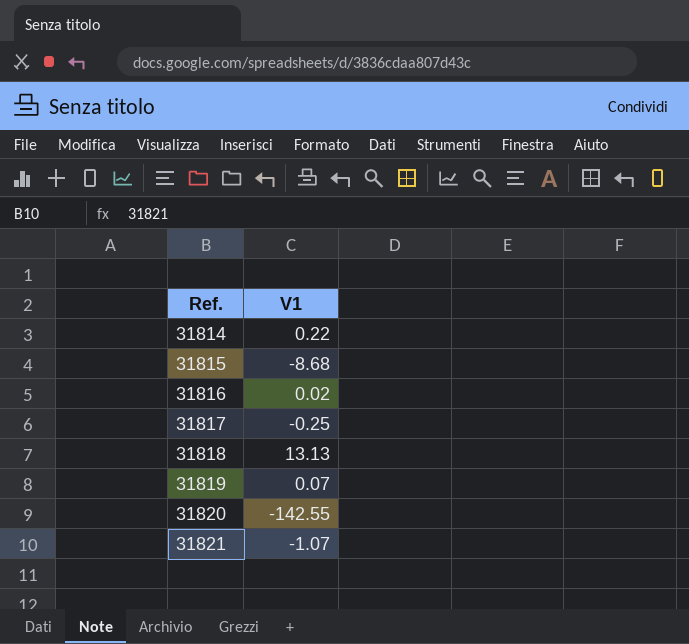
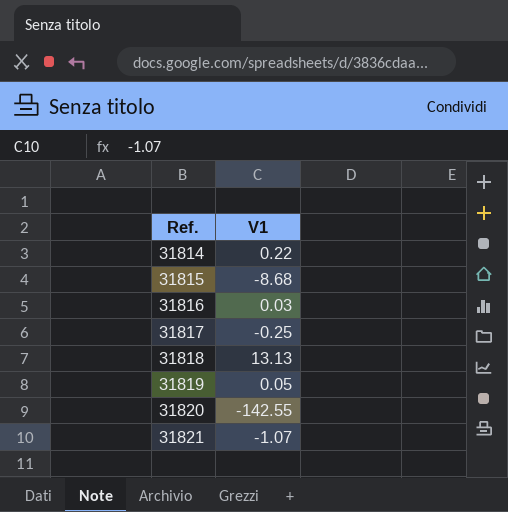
31816 | V1: 0.02 -> 0.03
31819 | V1: 0.07 -> 0.05

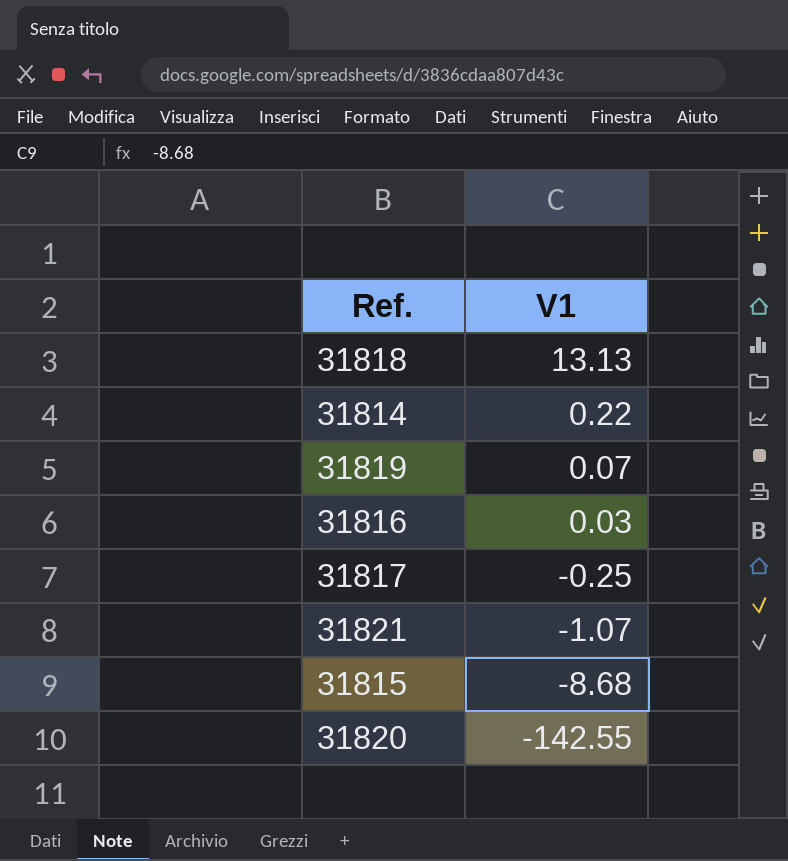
row order: Ref. ascending -> V1 descending
31819 | V1: 0.05 -> 0.07

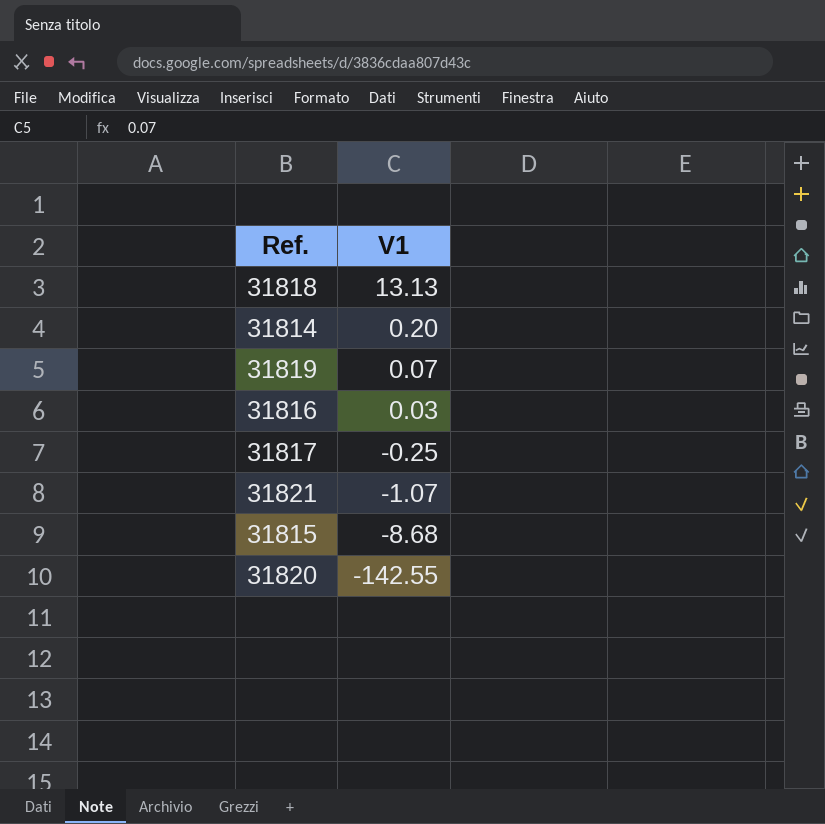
31814 | V1: 0.22 -> 0.20

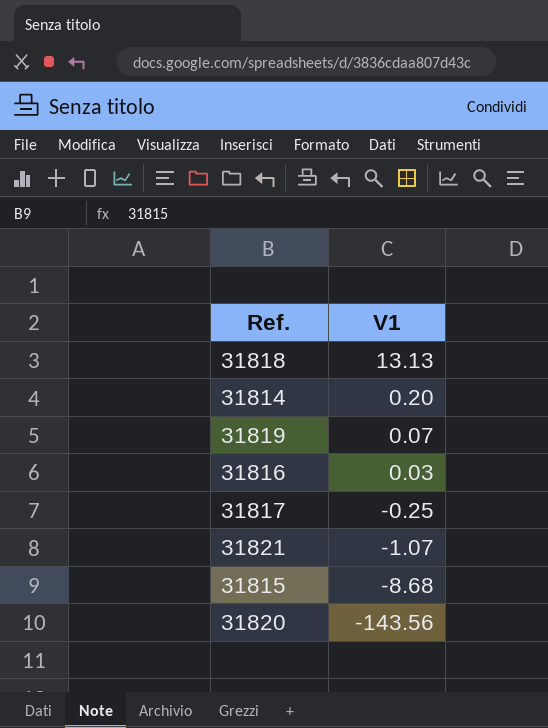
31820 | V1: -142.55 -> -143.56

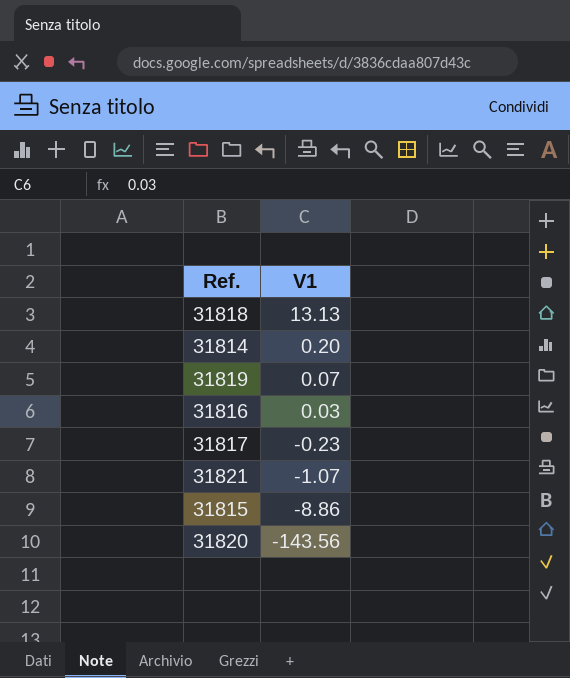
31817 | V1: -0.25 -> -0.23
31815 | V1: -8.68 -> -8.86

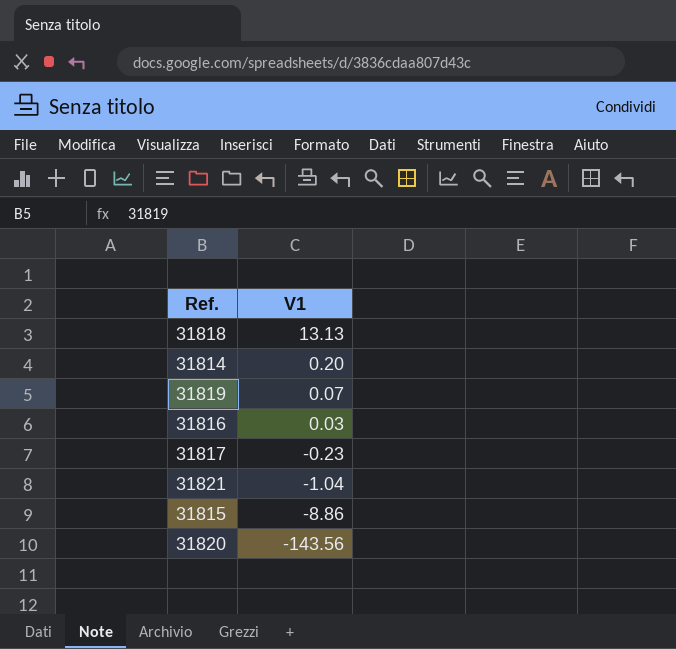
31821 | V1: -1.07 -> -1.04

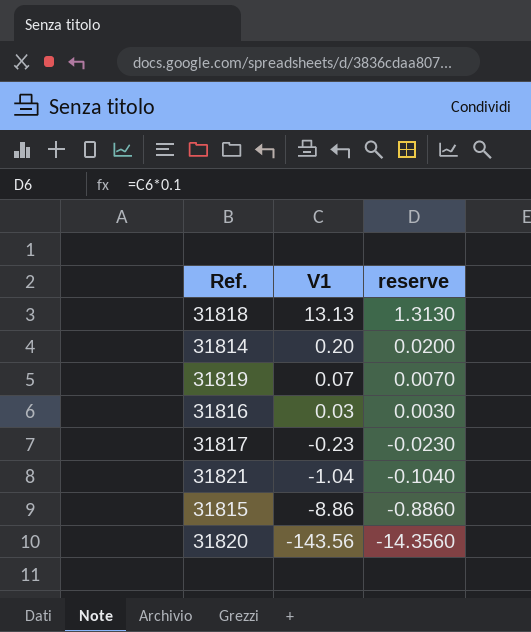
column reserve | formula: none -> [V1] * 0.1

